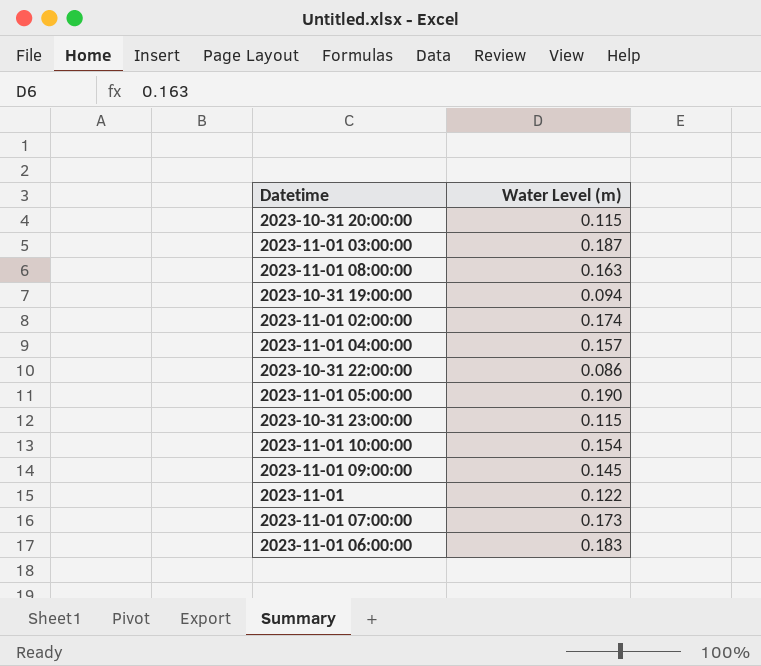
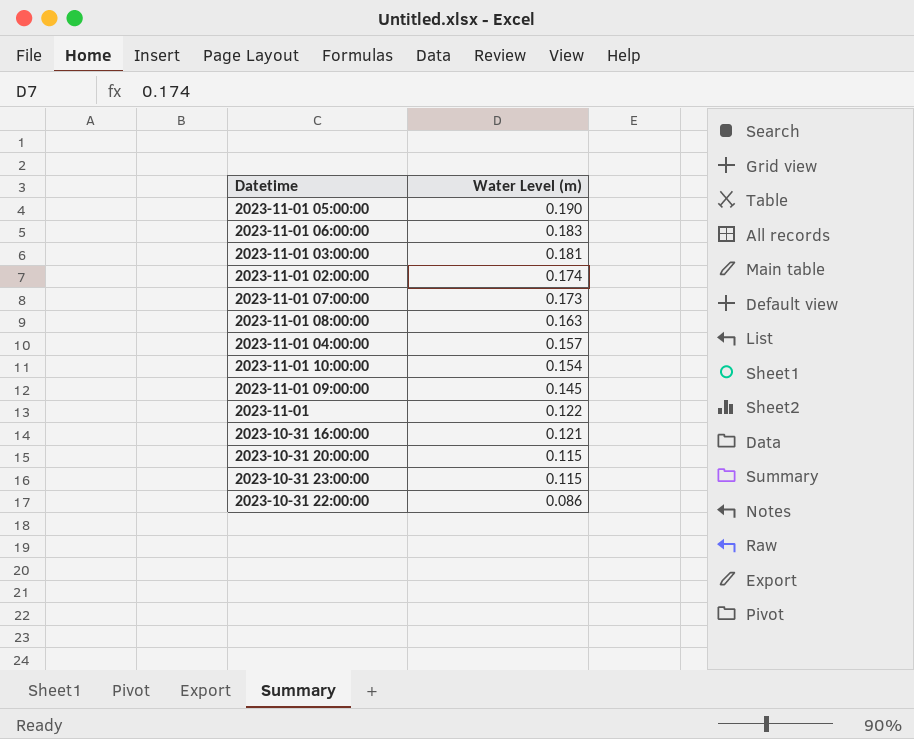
row order: none -> Water Level (m) descending
row 2023-10-31 19:00:00: 0.094 -> none
2023-11-01 03:00:00 | Water Level (m): 0.187 -> 0.181
row 2023-10-31 16:00:00: none -> 0.121

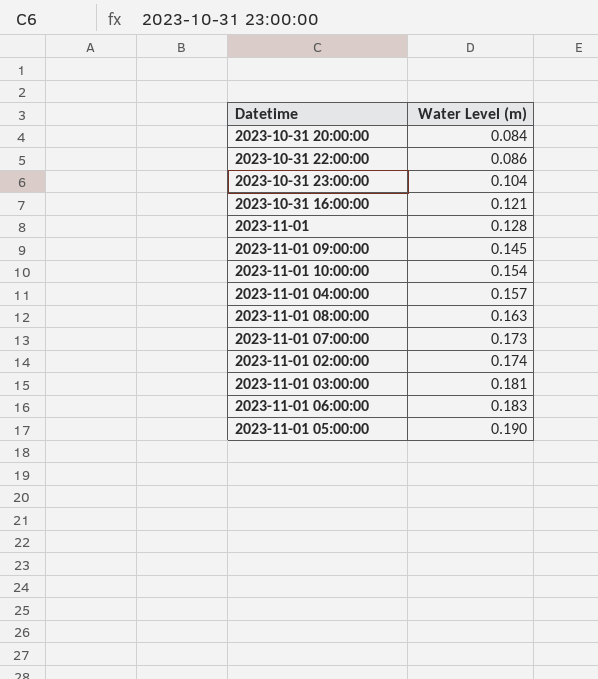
row order: Water Level (m) descending -> Water Level (m) ascending
2023-10-31 20:00:00 | Water Level (m): 0.115 -> 0.084
2023-10-31 23:00:00 | Water Level (m): 0.115 -> 0.104
2023-11-01 | Water Level (m): 0.122 -> 0.128

